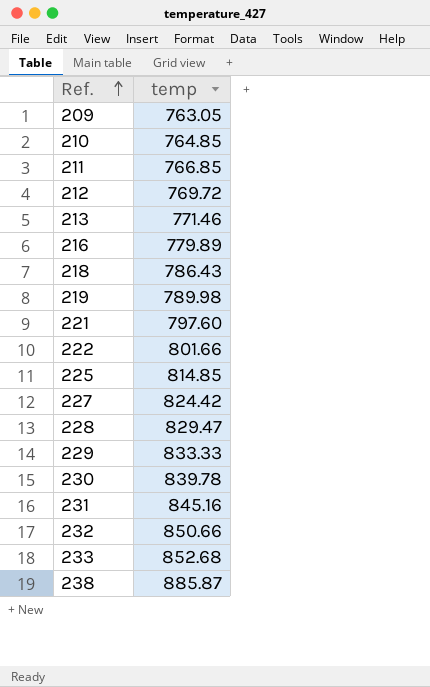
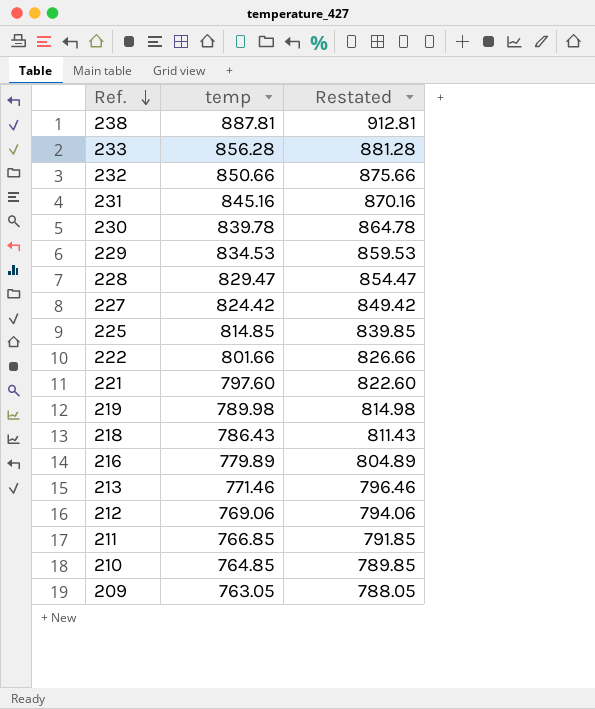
row order: Ref. ascending -> Ref. descending
column Restated | formula: none -> [temp] + 25
238 | temp: 885.87 -> 887.81
233 | temp: 852.68 -> 856.28
229 | temp: 833.33 -> 834.53
212 | temp: 769.72 -> 769.06

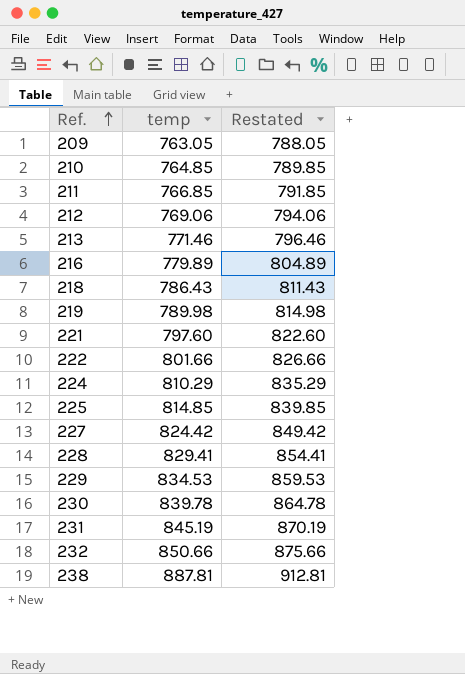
row order: Ref. descending -> Ref. ascending
row 233: 856.28 | 881.28 -> none
row 224: none -> 810.29 | 835.29
228 | temp: 829.47 -> 829.41
228 | Restated: 854.47 -> 854.41
231 | temp: 845.16 -> 845.19
231 | Restated: 870.16 -> 870.19

